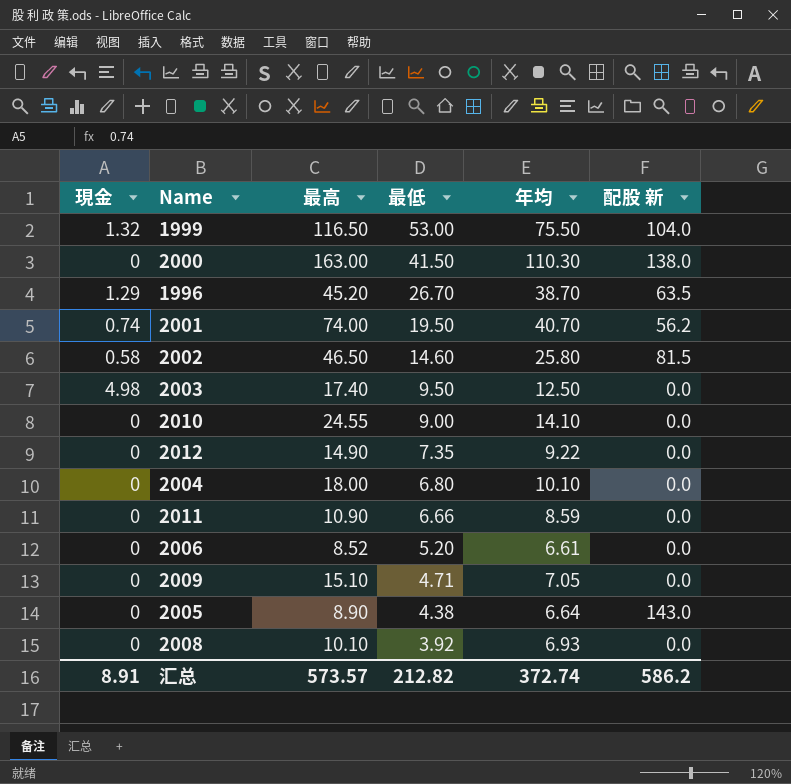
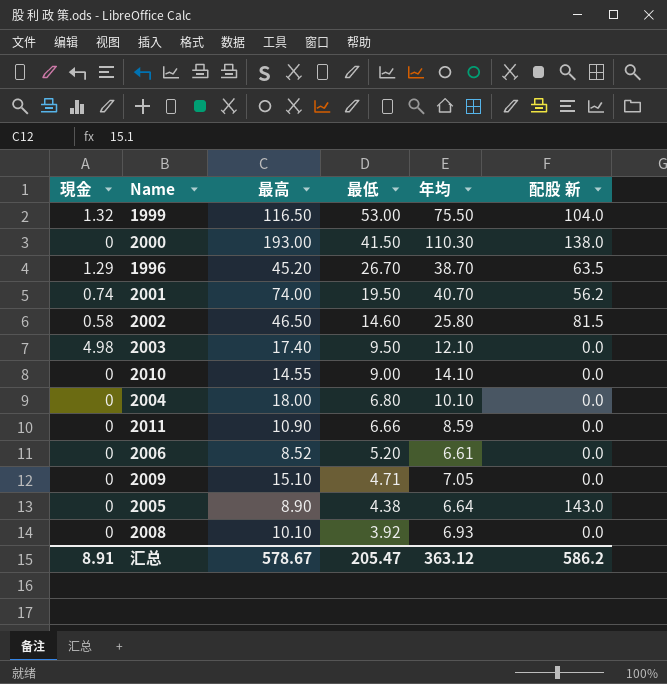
row 2012: 0 | 14.90 | 7.35 | 9.22 | 0.0 -> none
2000 | 最高: 163.00 -> 193.00
2003 | 年均: 12.50 -> 12.10
2010 | 最高: 24.55 -> 14.55
汇总 | 最高: 573.57 -> 578.67
汇总 | 最低: 212.82 -> 205.47
汇总 | 年均: 372.74 -> 363.12

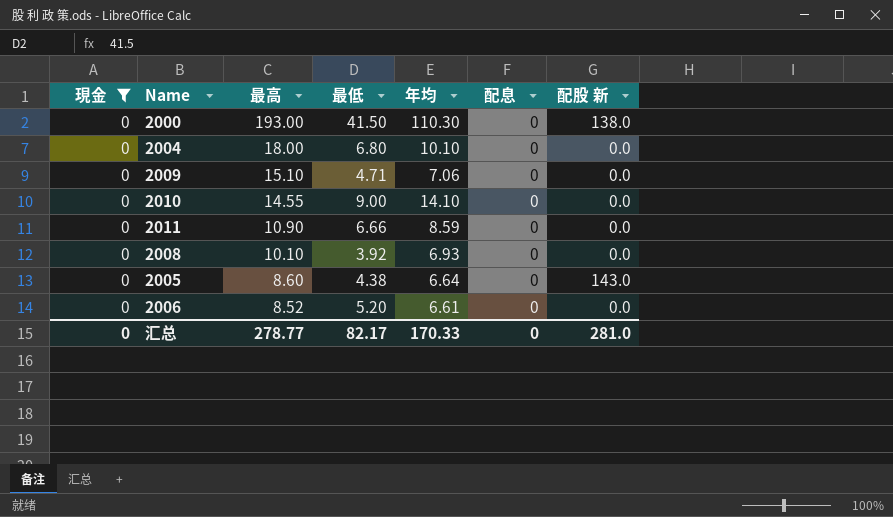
filter: none -> 現金 = 0
row order: 最低 descending -> 最高 descending
column 配息 | position: none -> 6
2009 | 年均: 7.05 -> 7.06
2005 | 最高: 8.90 -> 8.60
汇总 | 現金: 8.91 -> 0
汇总 | 最高: 578.67 -> 278.77
汇总 | 最低: 205.47 -> 82.17
汇总 | 年均: 363.12 -> 170.33
汇总 | 配股 新: 586.2 -> 281.0

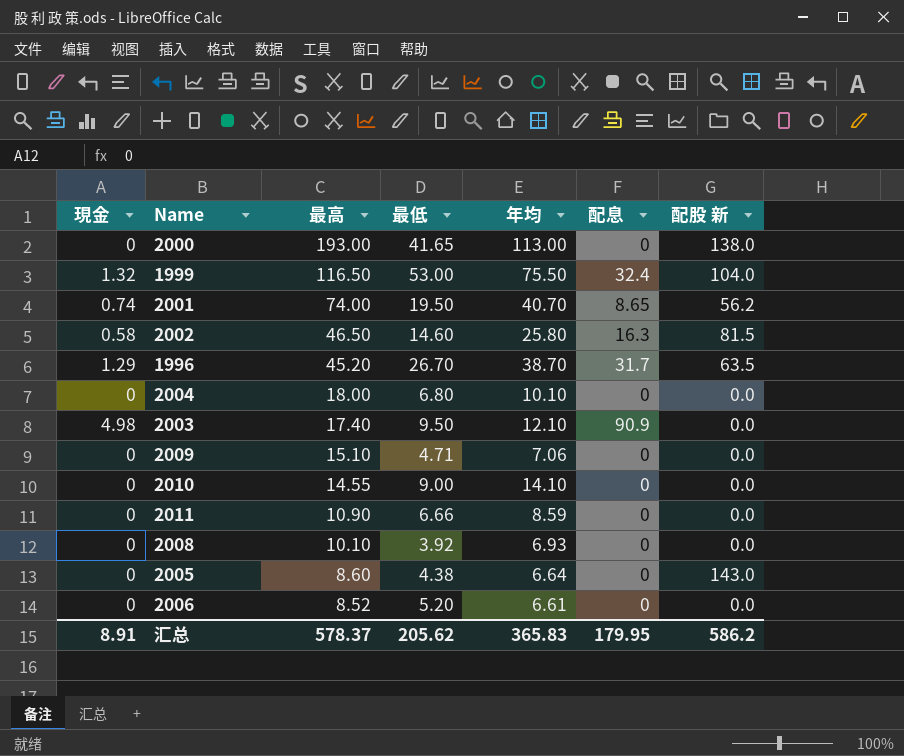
filter: 現金 = 0 -> none
2000 | 最低: 41.50 -> 41.65
2000 | 年均: 110.30 -> 113.00
汇总 | 現金: 0 -> 8.91
汇总 | 最高: 278.77 -> 578.37
汇总 | 最低: 82.17 -> 205.62
汇总 | 年均: 170.33 -> 365.83
汇总 | 配息: 0 -> 179.95
汇总 | 配股 新: 281.0 -> 586.2

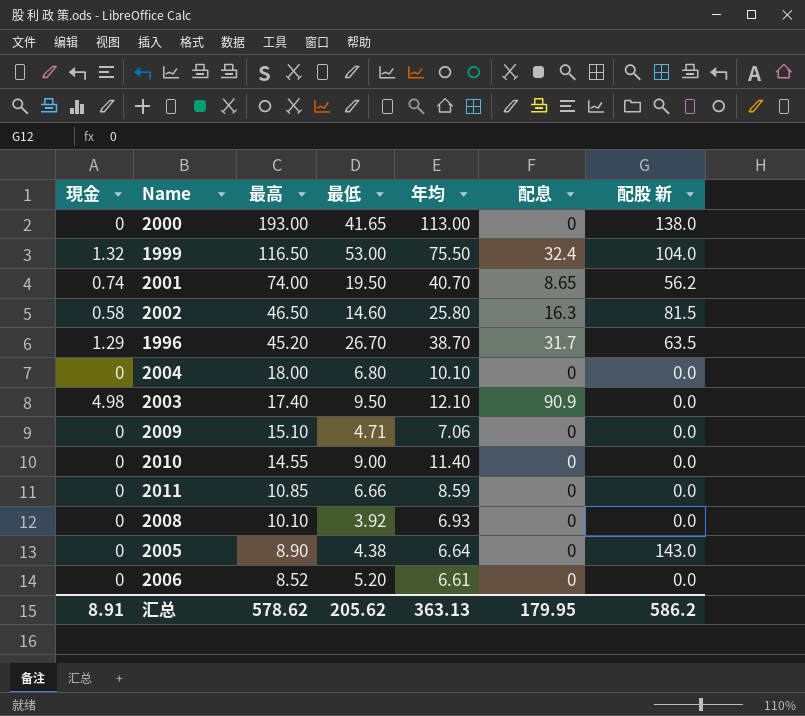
2010 | 年均: 14.10 -> 11.40
2011 | 最高: 10.90 -> 10.85
2005 | 最高: 8.60 -> 8.90
汇总 | 最高: 578.37 -> 578.62
汇总 | 年均: 365.83 -> 363.13

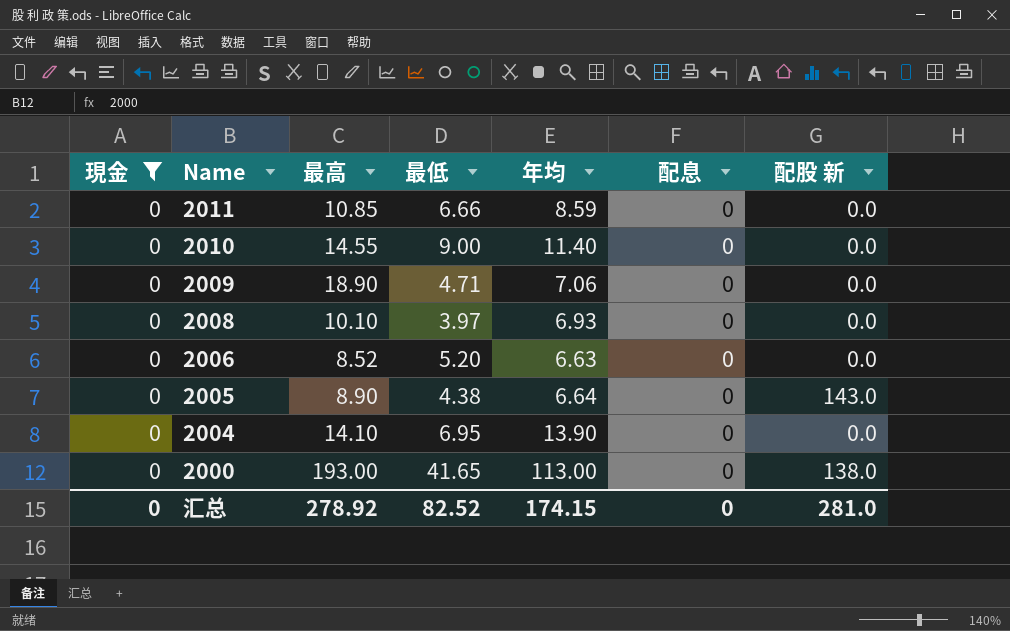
filter: none -> 現金 = 0
row order: 最高 descending -> Name descending
2009 | 最高: 15.10 -> 18.90
2008 | 最低: 3.92 -> 3.97
2006 | 年均: 6.61 -> 6.63
2004 | 最高: 18.00 -> 14.10
2004 | 最低: 6.80 -> 6.95
2004 | 年均: 10.10 -> 13.90
汇总 | 現金: 8.91 -> 0
汇总 | 最高: 578.62 -> 278.92
汇总 | 最低: 205.62 -> 82.52
汇总 | 年均: 363.13 -> 174.15
汇总 | 配息: 179.95 -> 0
汇总 | 配股 新: 586.2 -> 281.0

